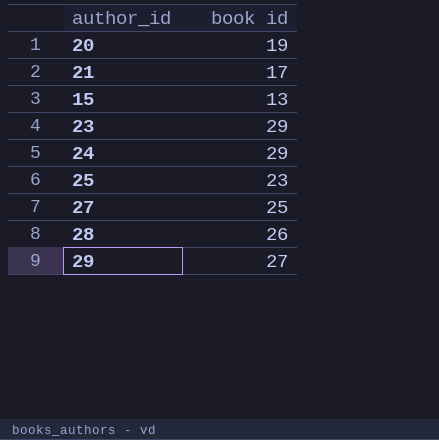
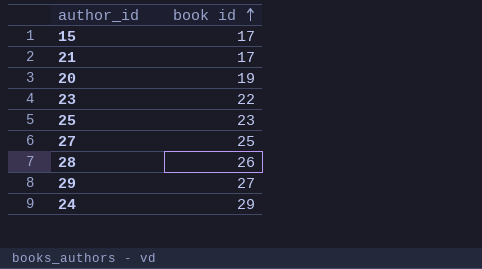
row order: none -> book id ascending
15 | book id: 13 -> 17
23 | book id: 29 -> 22

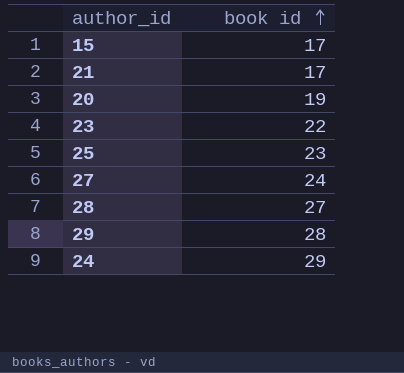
27 | book id: 25 -> 24
28 | book id: 26 -> 27
29 | book id: 27 -> 28

